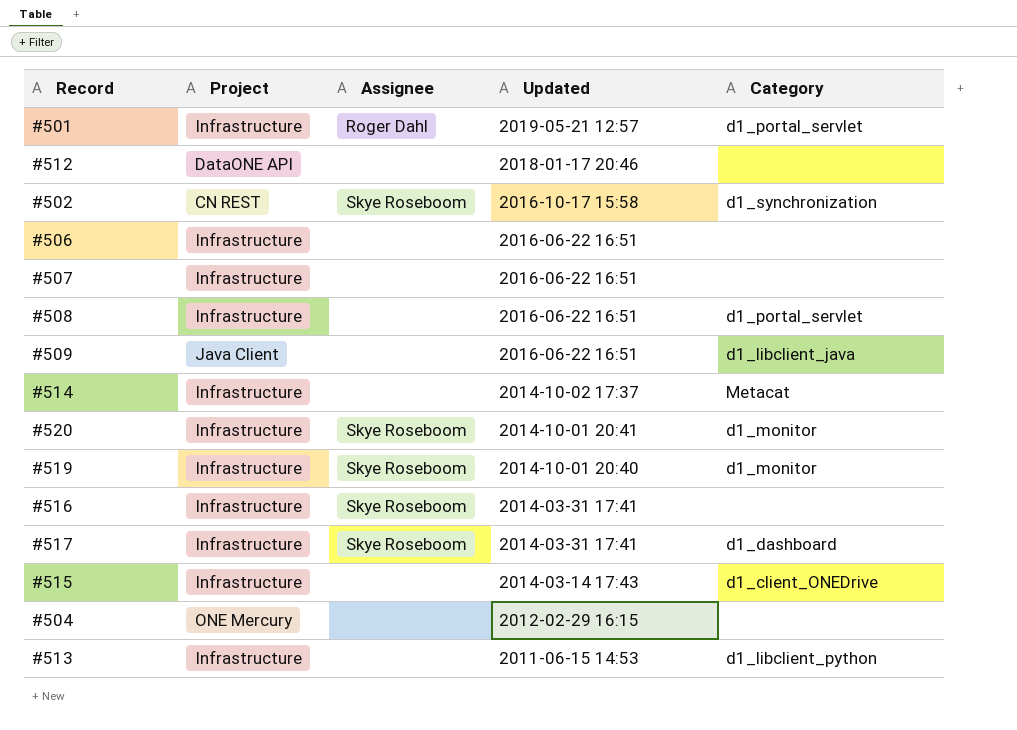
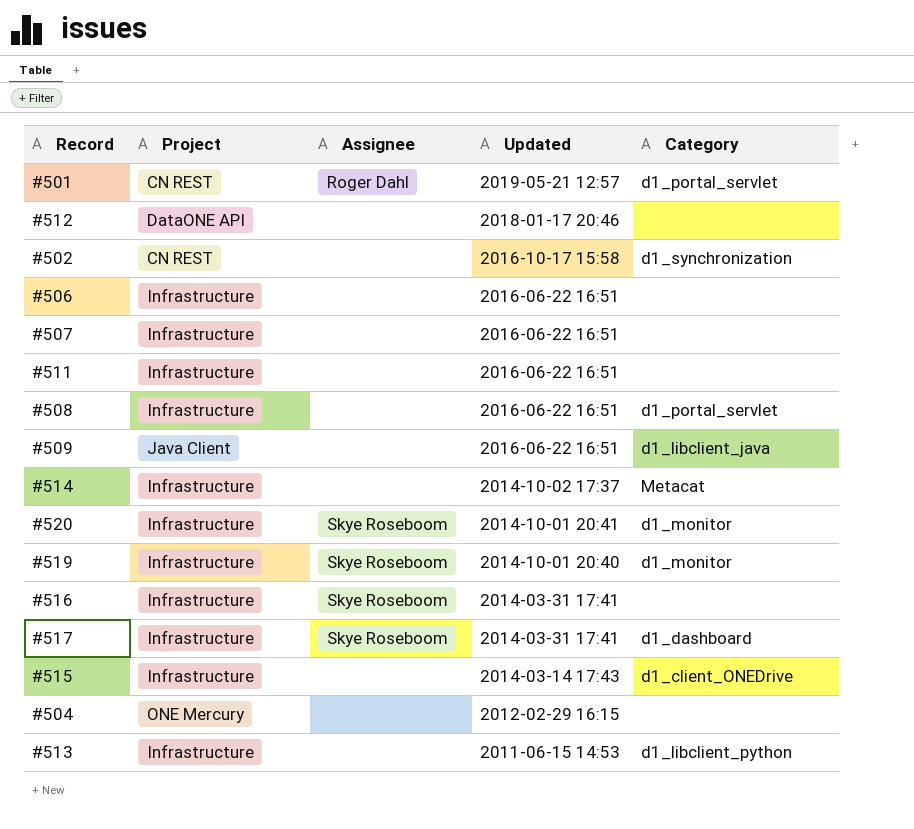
#501 | Project: Infrastructure -> CN REST
#502 | Assignee: Skye Roseboom -> none
row #511: none -> Infrastructure | none | 2016-06-22 16:51 | none

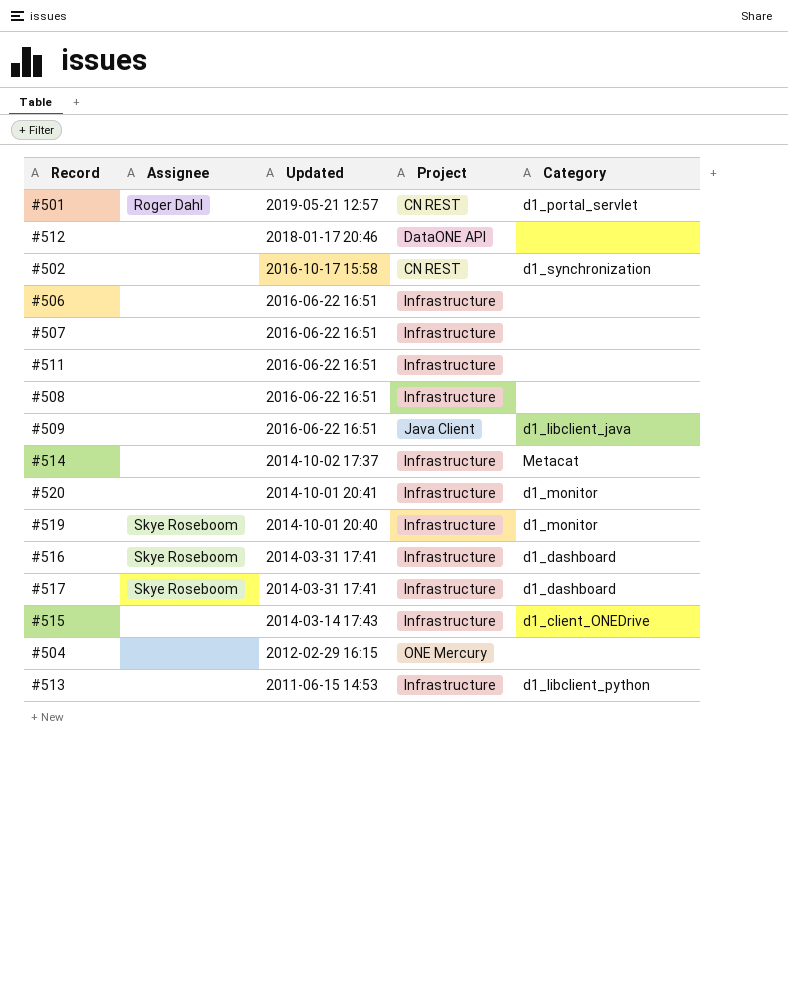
column Project | position: 2 -> 4
#508 | Category: d1_portal_servlet -> none
#520 | Assignee: Skye Roseboom -> none
#516 | Category: none -> d1_dashboard

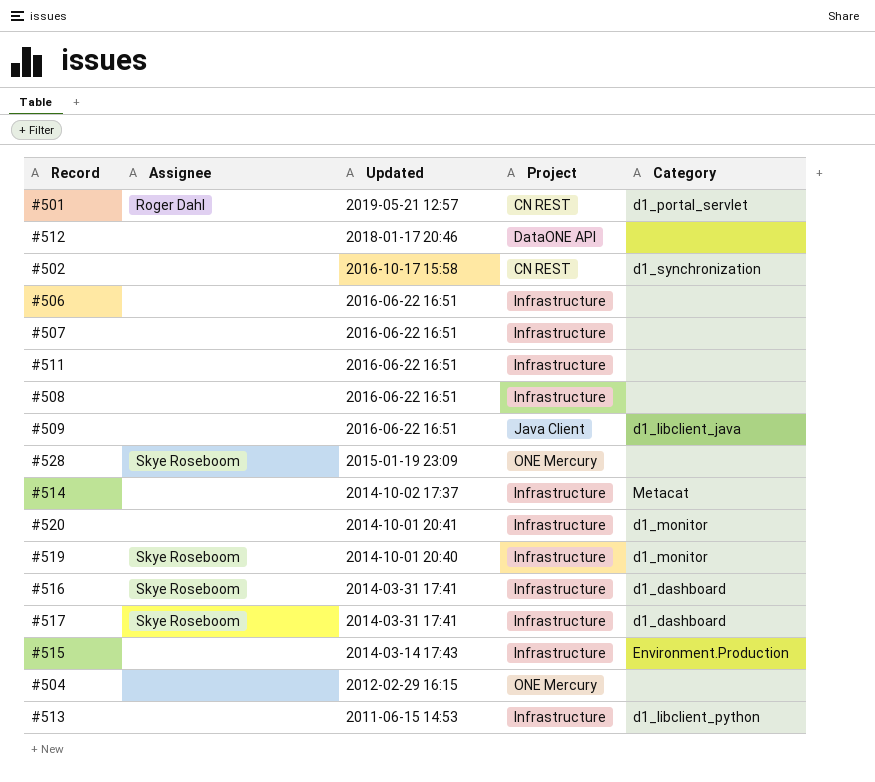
row #528: none -> Skye Roseboom | 2015-01-19 23:09 | ONE Mercury | none
#515 | Category: d1_client_ONEDrive -> Environment.Production

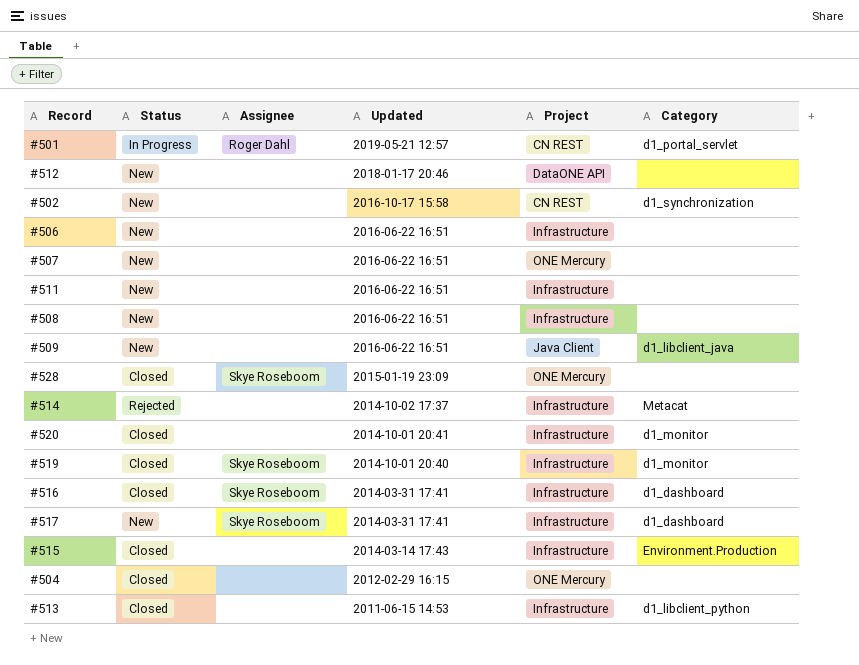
column Status | position: none -> 2
#507 | Project: Infrastructure -> ONE Mercury

